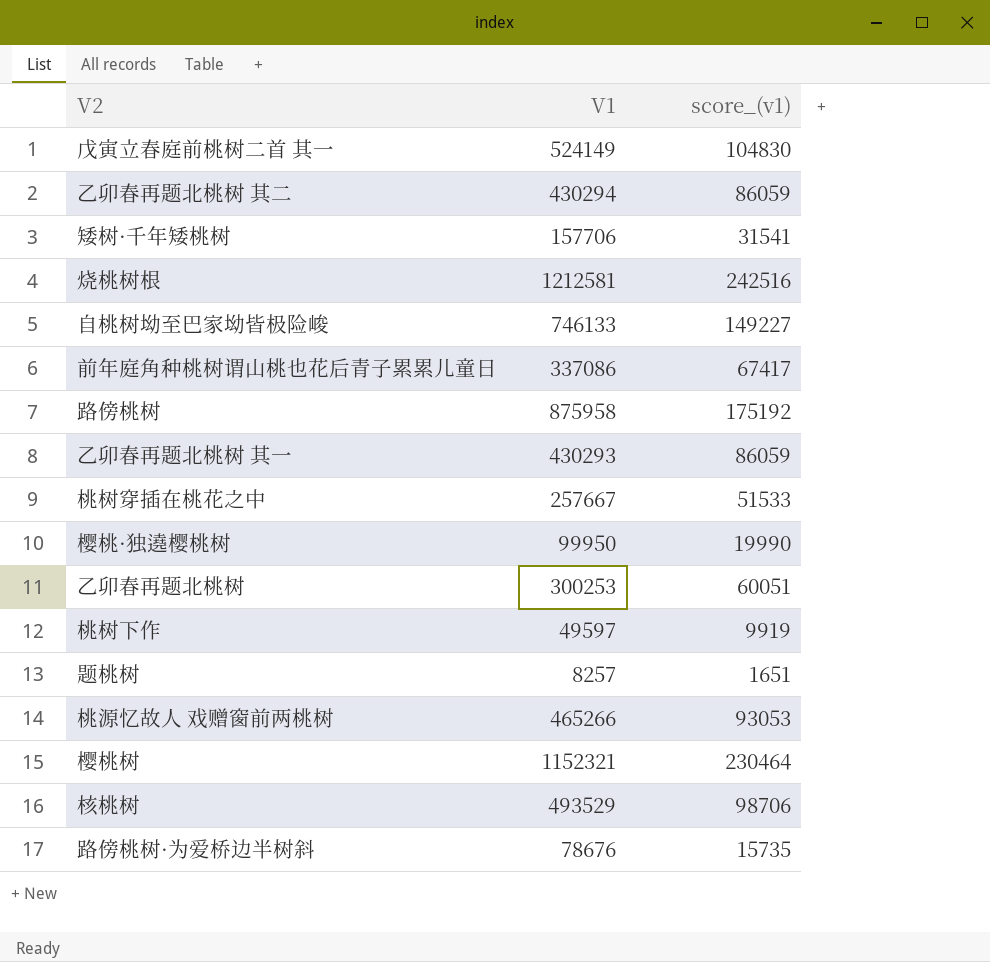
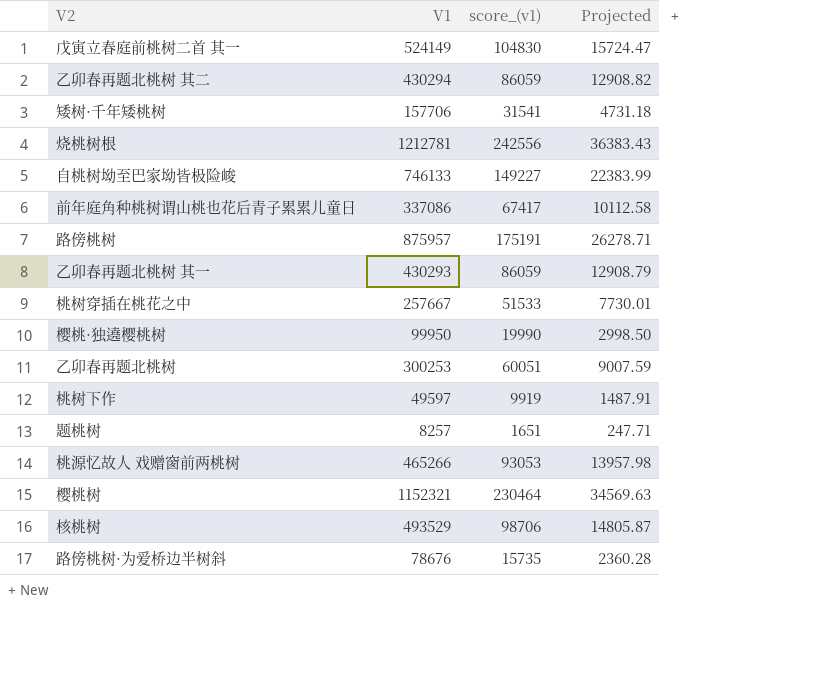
column Projected | formula: none -> [V1] * 0.03
烧桃树根 | V1: 1212581 -> 1212781
烧桃树根 | score_(v1): 242516 -> 242556
路傍桃树 | V1: 875958 -> 875957
路傍桃树 | score_(v1): 175192 -> 175191

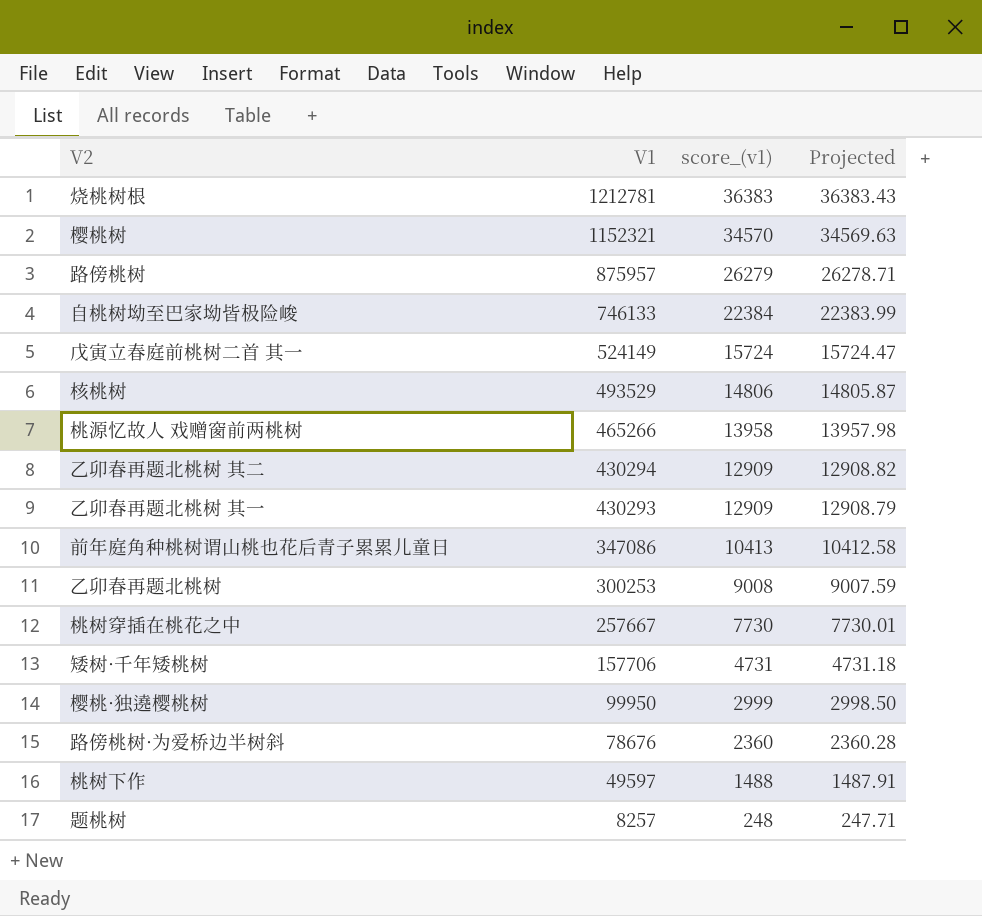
row order: none -> V1 descending
column score_(v1) | formula: [V1] * 0.2 -> [V1] * 0.03
前年庭角种桃树谓山桃也花后青子累累儿童日 | V1: 337086 -> 347086
前年庭角种桃树谓山桃也花后青子累累儿童日 | Projected: 10112.58 -> 10412.58

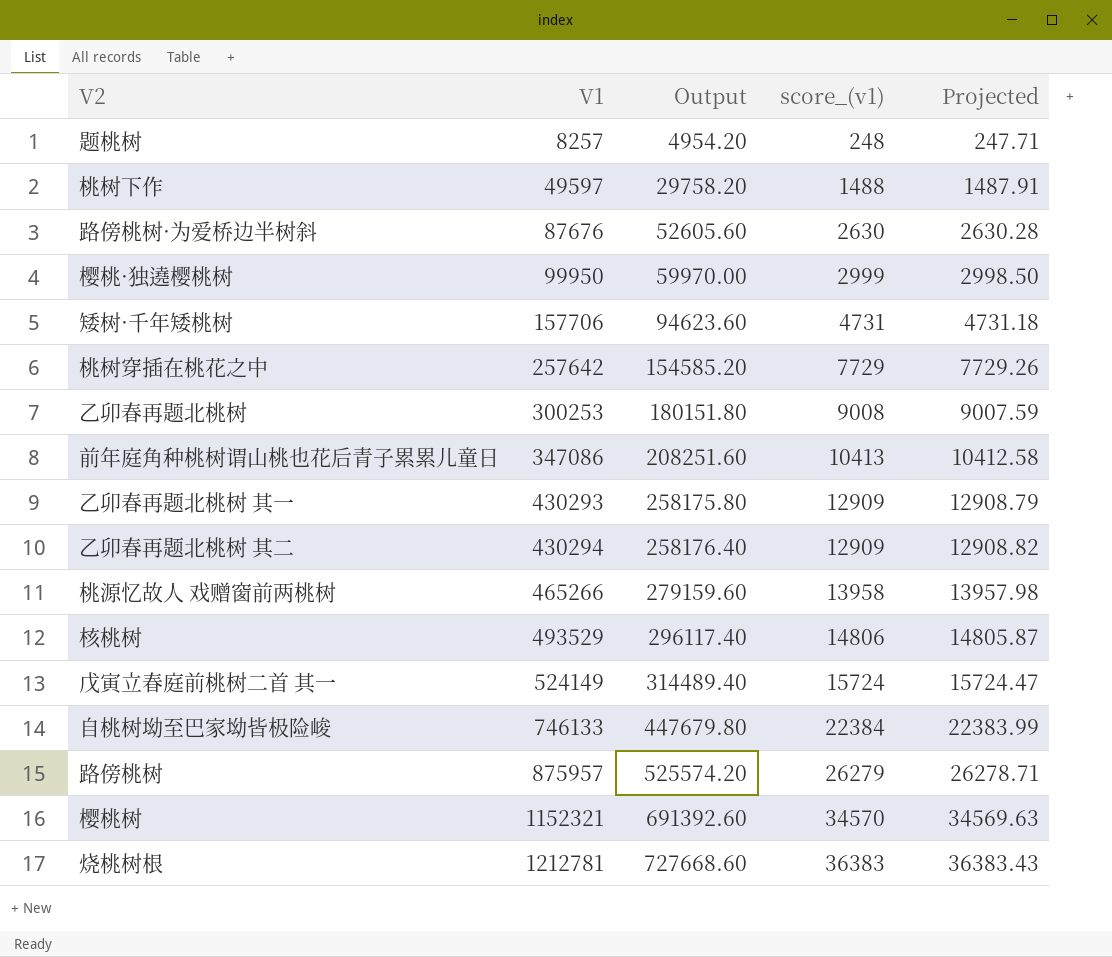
row order: V1 descending -> V1 ascending
column Output | formula: none -> [V1] * 0.6
路傍桃树·为爱桥边半树斜 | V1: 78676 -> 87676
路傍桃树·为爱桥边半树斜 | score_(v1): 2360 -> 2630
路傍桃树·为爱桥边半树斜 | Projected: 2360.28 -> 2630.28
桃树穿插在桃花之中 | V1: 257667 -> 257642
桃树穿插在桃花之中 | score_(v1): 7730 -> 7729
桃树穿插在桃花之中 | Projected: 7730.01 -> 7729.26

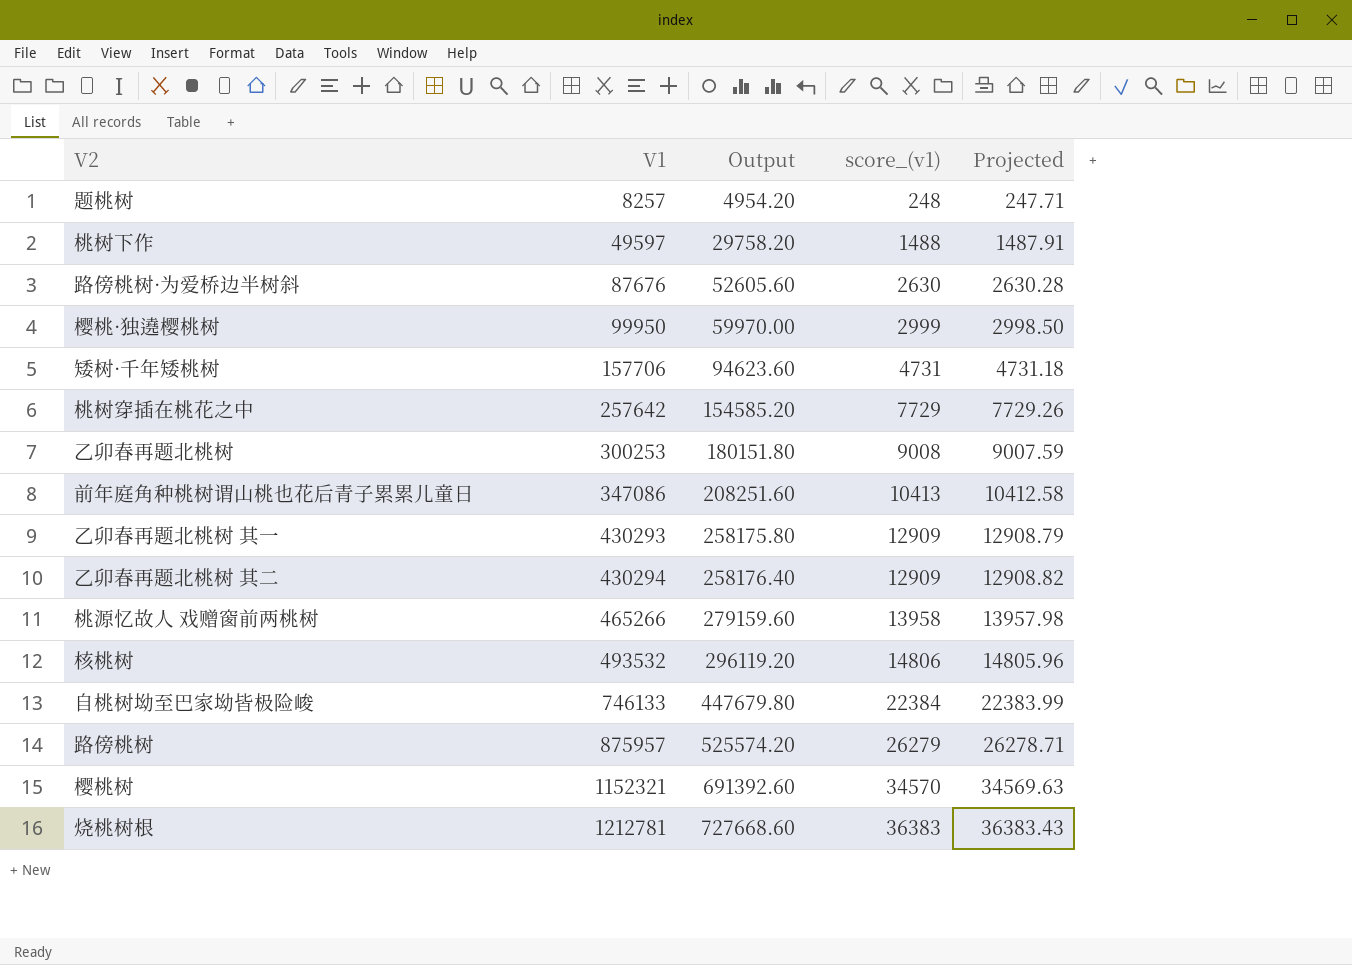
row 戊寅立春庭前桃树二首 其一: 524149 | 314489.40 | 15724 | 15724.47 -> none
核桃树 | V1: 493529 -> 493532
核桃树 | Output: 296117.40 -> 296119.20
核桃树 | Projected: 14805.87 -> 14805.96

